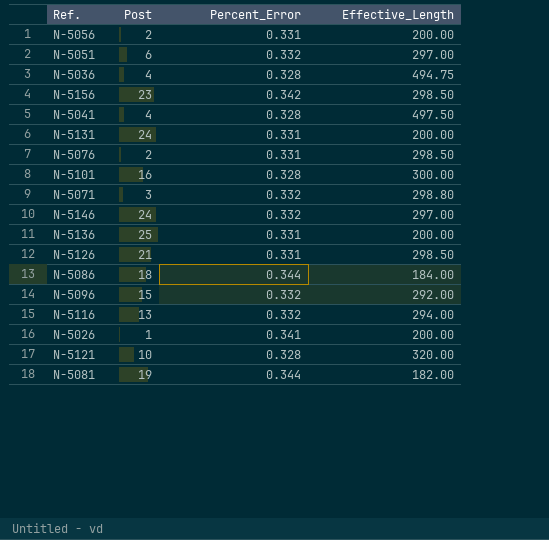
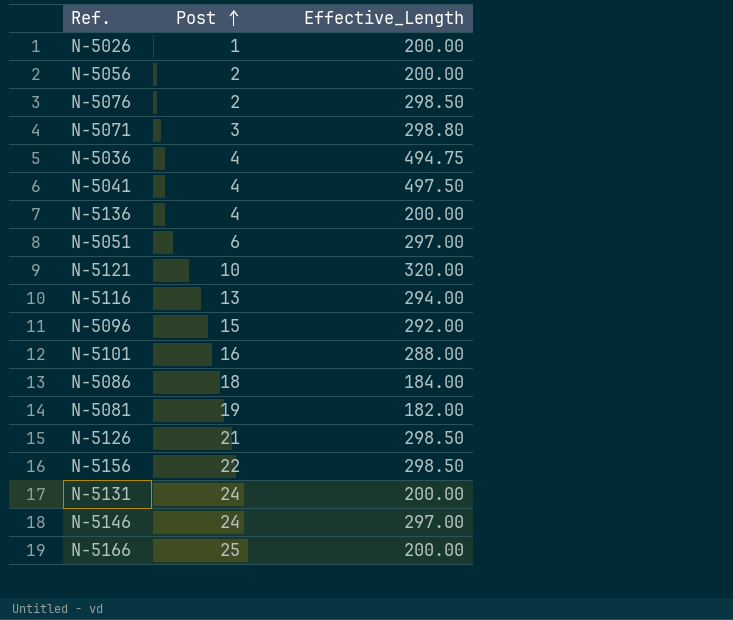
row order: none -> Post ascending
column Percent_Error | position: 3 -> none
N-5136 | Post: 25 -> 4
N-5101 | Effective_Length: 300.00 -> 288.00
N-5156 | Post: 23 -> 22
row N-5166: none -> 25 | 200.00

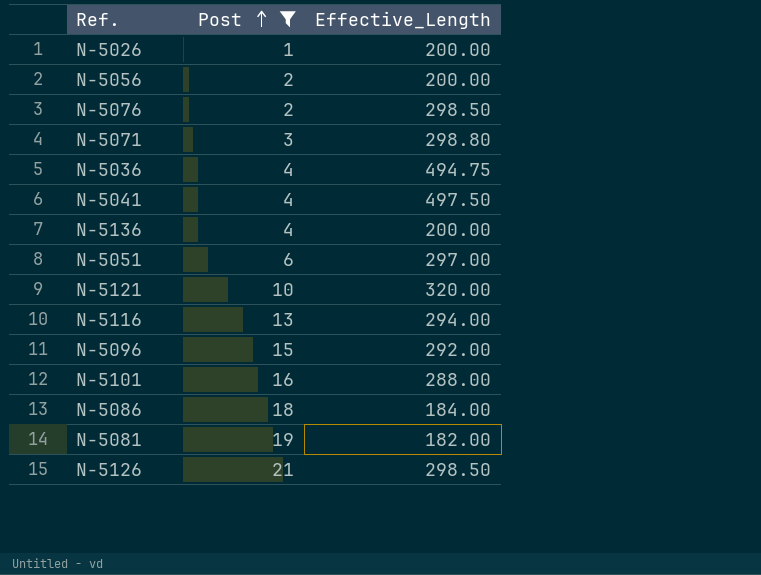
filter: none -> Post <= 21

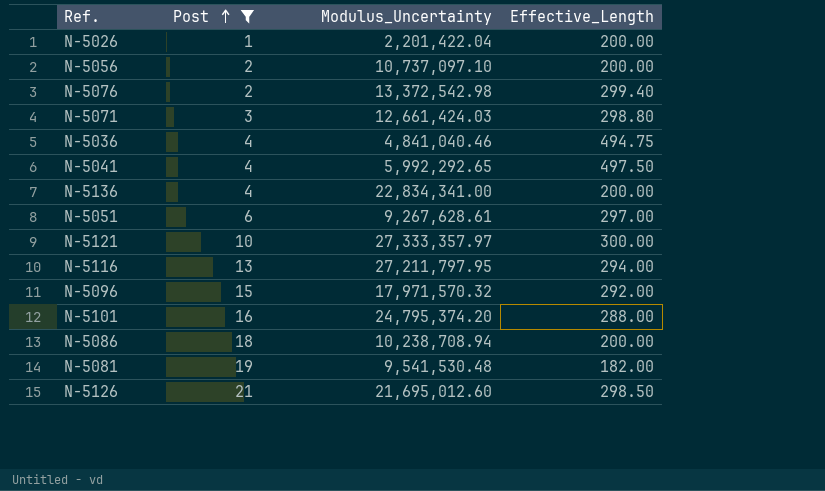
column Modulus_Uncertainty | position: none -> 3
N-5076 | Effective_Length: 298.50 -> 299.40
N-5121 | Effective_Length: 320.00 -> 300.00
N-5086 | Effective_Length: 184.00 -> 200.00

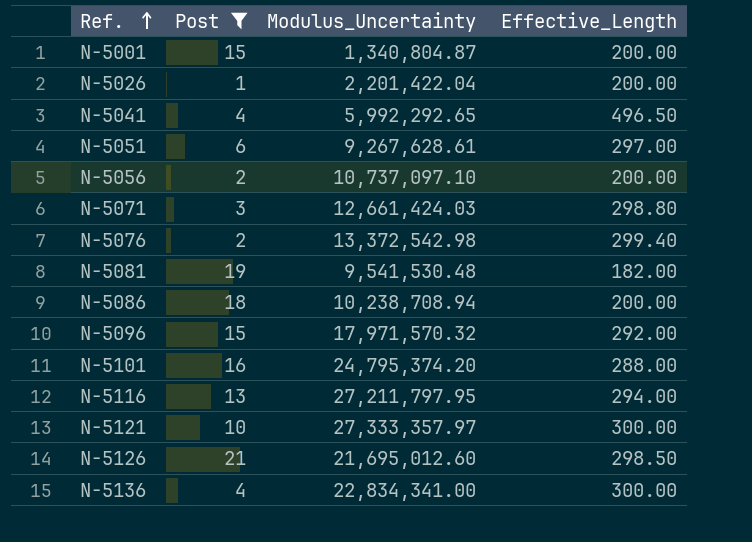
row order: Post ascending -> Ref. ascending
row N-5036: 4 | 4,841,040.46 | 494.75 -> none
row N-5001: none -> 15 | 1,340,804.87 | 200.00
N-5041 | Effective_Length: 497.50 -> 496.50
N-5136 | Effective_Length: 200.00 -> 300.00

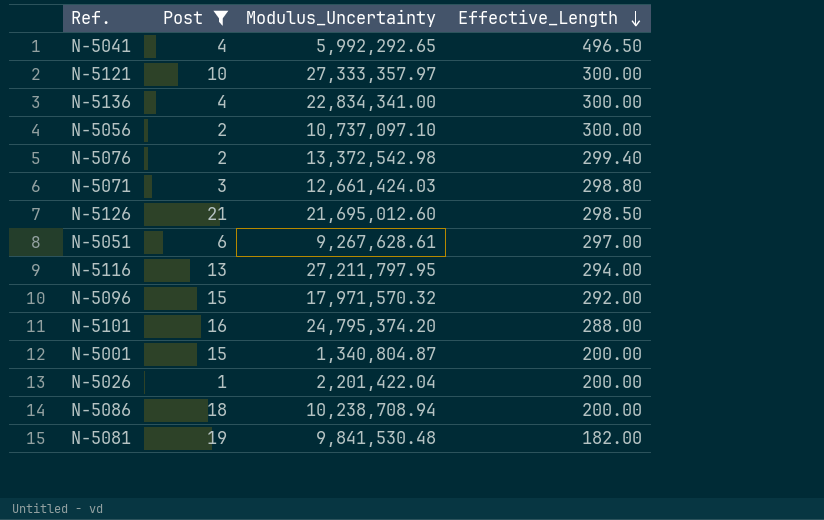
row order: Ref. ascending -> Effective_Length descending
N-5056 | Effective_Length: 200.00 -> 300.00
N-5081 | Modulus_Uncertainty: 9,541,530.48 -> 9,841,530.48

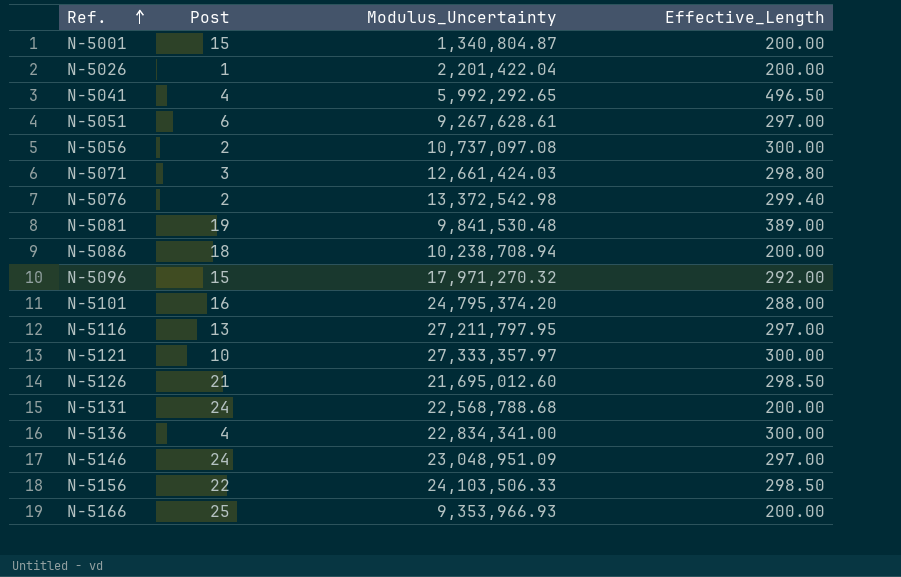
filter: Post <= 21 -> none
row order: Effective_Length descending -> Ref. ascending
N-5056 | Modulus_Uncertainty: 10,737,097.10 -> 10,737,097.08
N-5081 | Effective_Length: 182.00 -> 389.00
N-5096 | Modulus_Uncertainty: 17,971,570.32 -> 17,971,270.32
N-5116 | Effective_Length: 294.00 -> 297.00

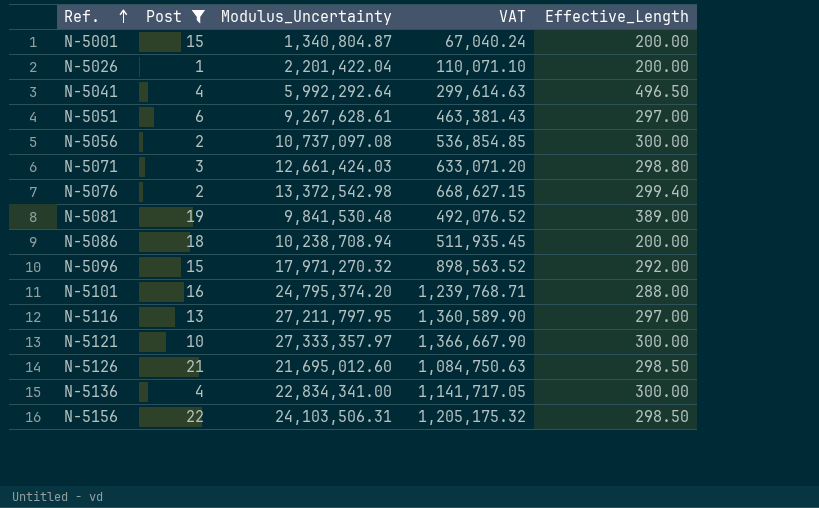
filter: none -> Post <= 22
column VAT | formula: none -> [Modulus_Uncertainty] * 0.05
N-5041 | Modulus_Uncertainty: 5,992,292.65 -> 5,992,292.64
N-5156 | Modulus_Uncertainty: 24,103,506.33 -> 24,103,506.31

